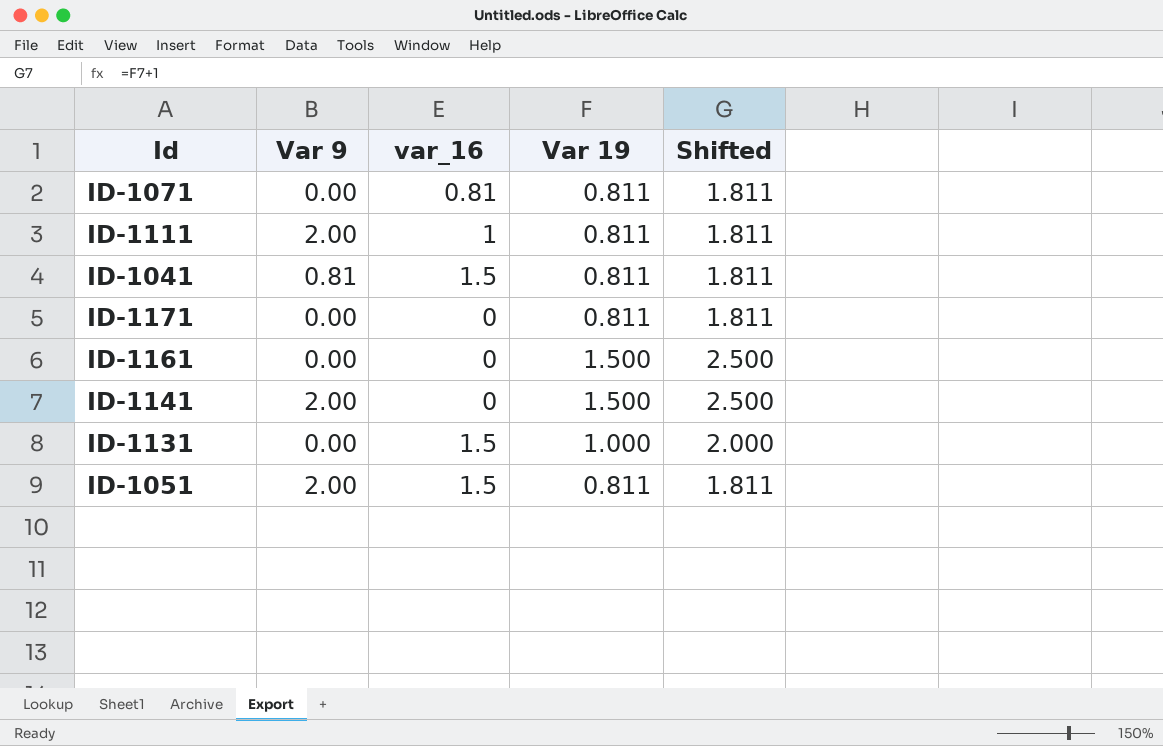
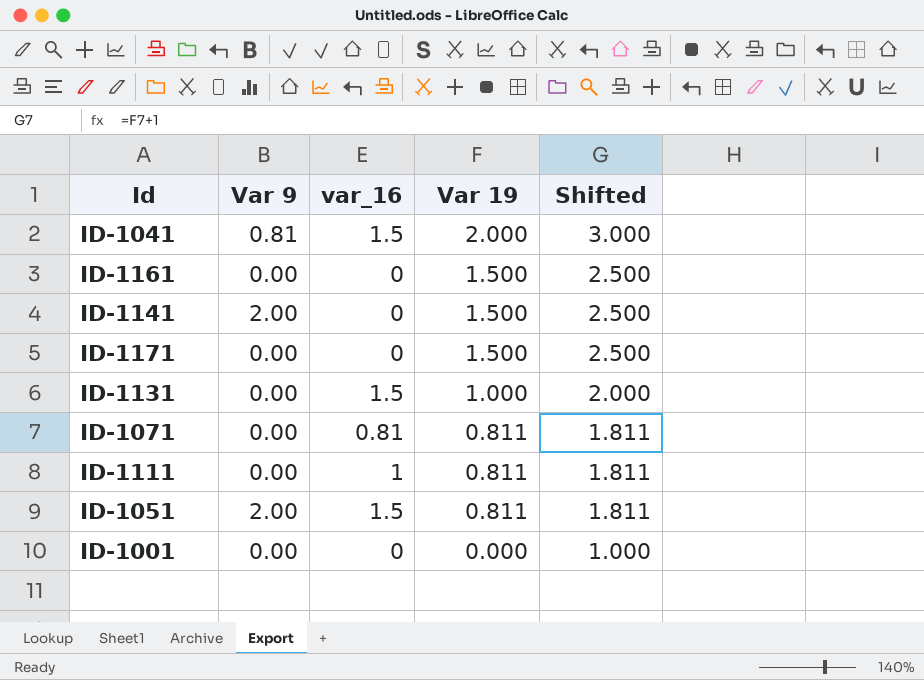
row order: none -> Var 19 descending
ID-1041 | Var 19: 0.811 -> 2.000
ID-1041 | Shifted: 1.811 -> 3.000
ID-1171 | Var 19: 0.811 -> 1.500
ID-1171 | Shifted: 1.811 -> 2.500
ID-1111 | Var 9: 2.00 -> 0.00
row ID-1001: none -> 0.00 | 0 | 0.000 | 1.000

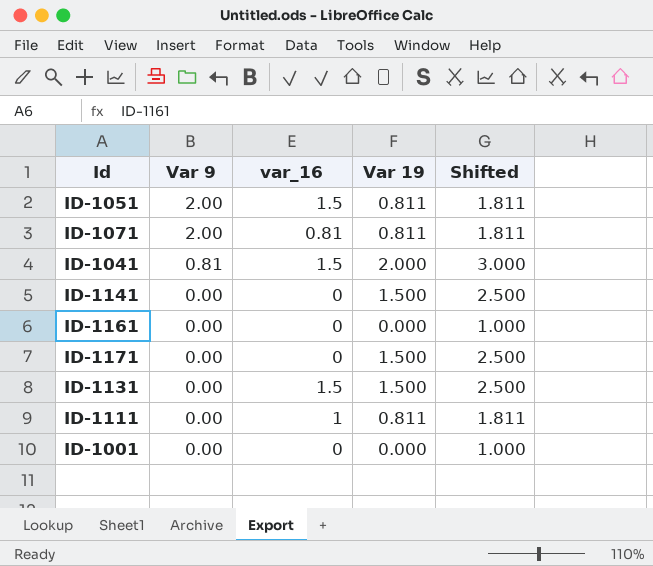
row order: Var 19 descending -> Var 9 descending
ID-1071 | Var 9: 0.00 -> 2.00
ID-1141 | Var 9: 2.00 -> 0.00
ID-1161 | Var 19: 1.500 -> 0.000
ID-1161 | Shifted: 2.500 -> 1.000
ID-1131 | Var 19: 1.000 -> 1.500
ID-1131 | Shifted: 2.000 -> 2.500

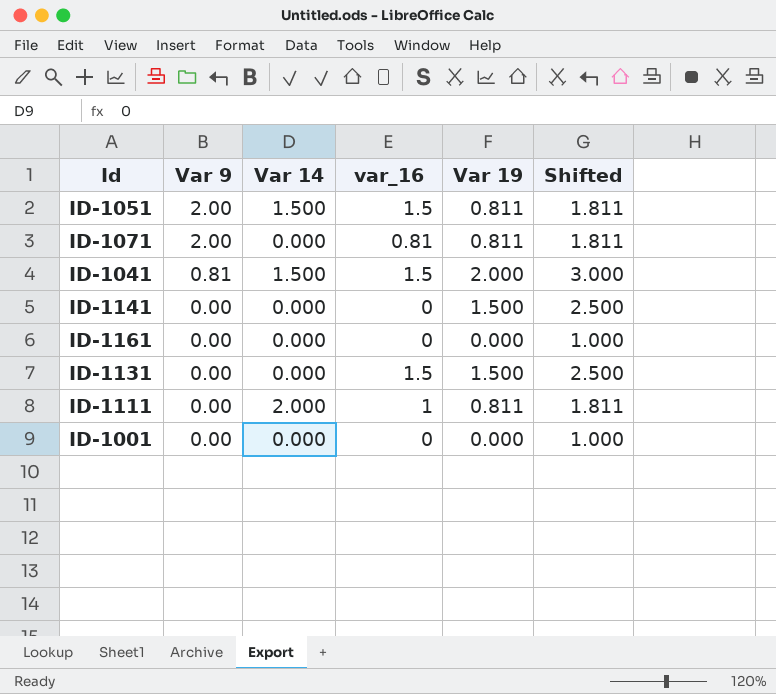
column Var 14 | position: none -> 3
row ID-1171: 0.00 | 0 | 1.500 | 2.500 -> none

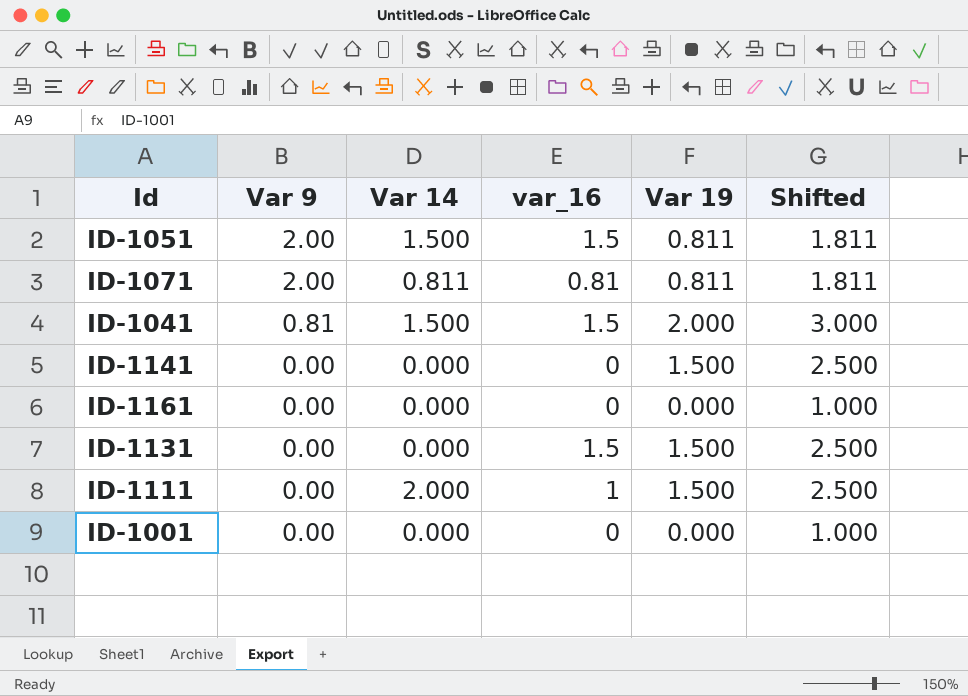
ID-1071 | Var 14: 0.000 -> 0.811
ID-1111 | Var 19: 0.811 -> 1.500
ID-1111 | Shifted: 1.811 -> 2.500

